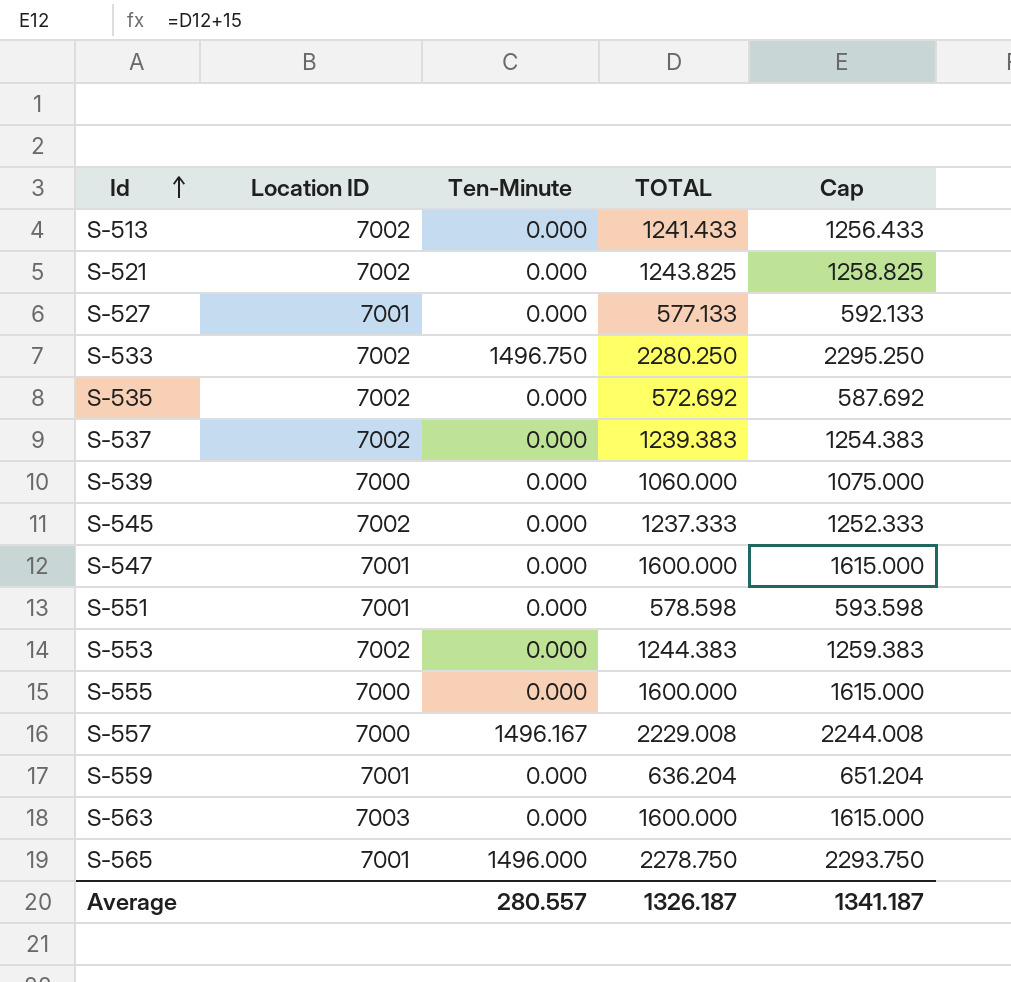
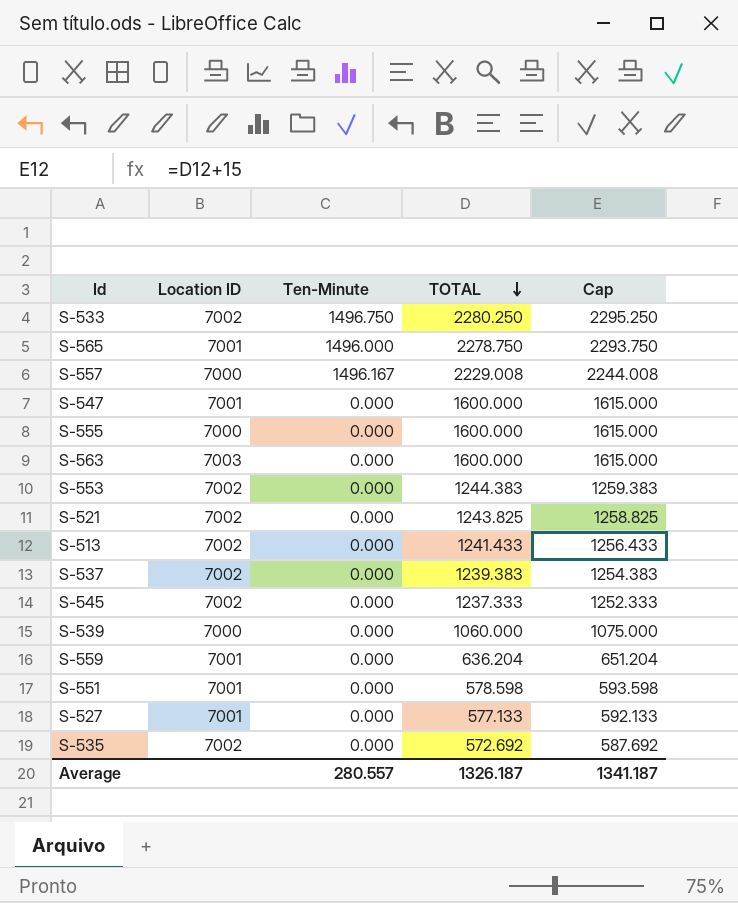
row order: Id ascending -> TOTAL descending

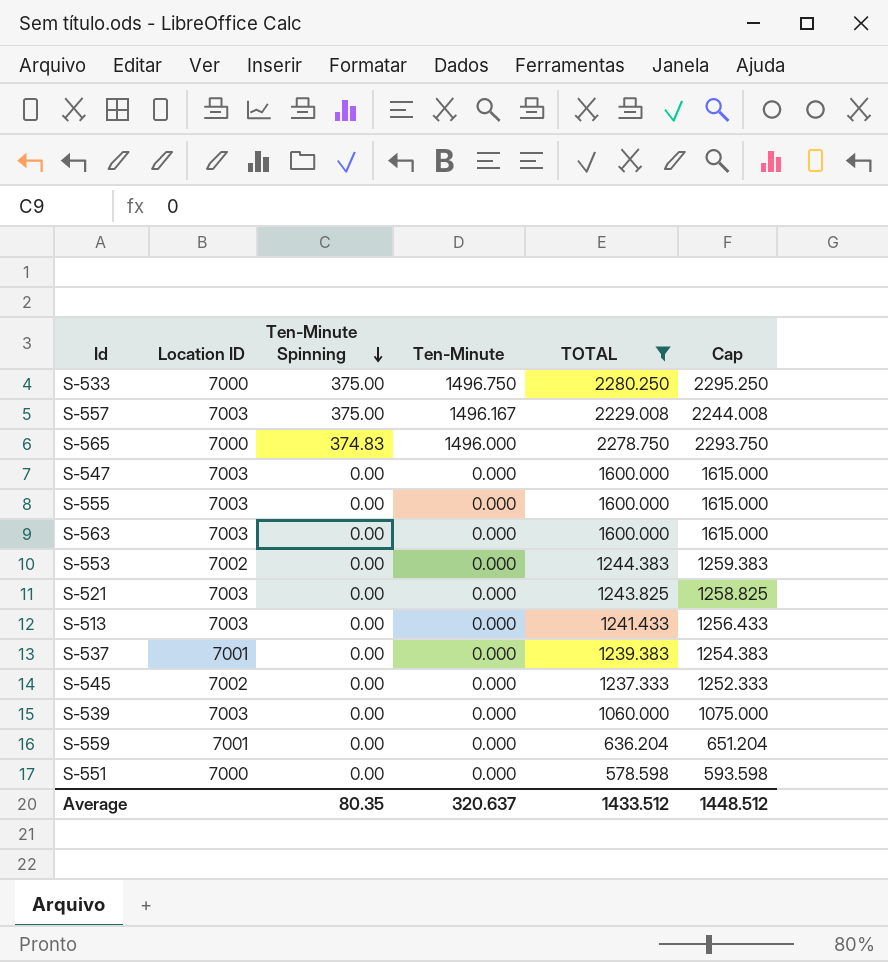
filter: none -> TOTAL >= 578.598
row order: TOTAL descending -> Ten-Minute Spinning descending
column Ten-Minute Spinning | position: none -> 3
S-533 | Location ID: 7002 -> 7000
S-557 | Location ID: 7000 -> 7003
S-565 | Location ID: 7001 -> 7000
S-547 | Location ID: 7001 -> 7003
S-555 | Location ID: 7000 -> 7003
S-521 | Location ID: 7002 -> 7003
S-513 | Location ID: 7002 -> 7003
S-537 | Location ID: 7002 -> 7001
S-539 | Location ID: 7000 -> 7003
S-551 | Location ID: 7001 -> 7000
Average | Ten-Minute: 280.557 -> 320.637
Average | TOTAL: 1326.187 -> 1433.512
Average | Cap: 1341.187 -> 1448.512

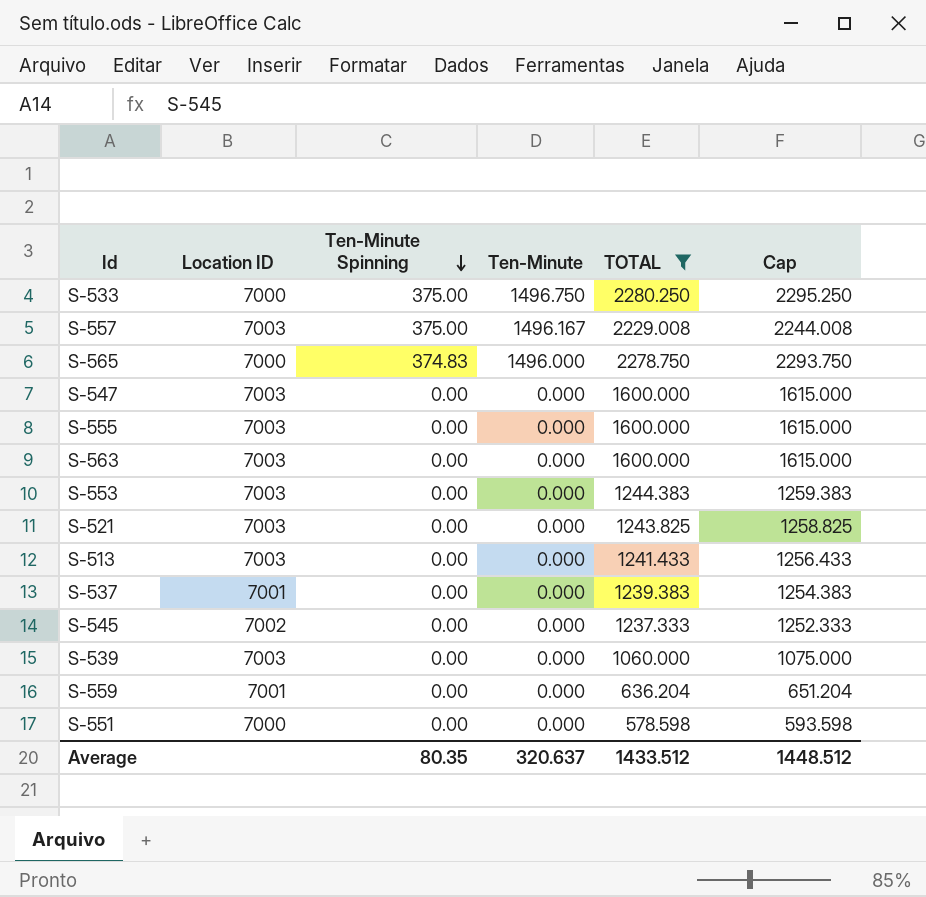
S-553 | Location ID: 7002 -> 7003

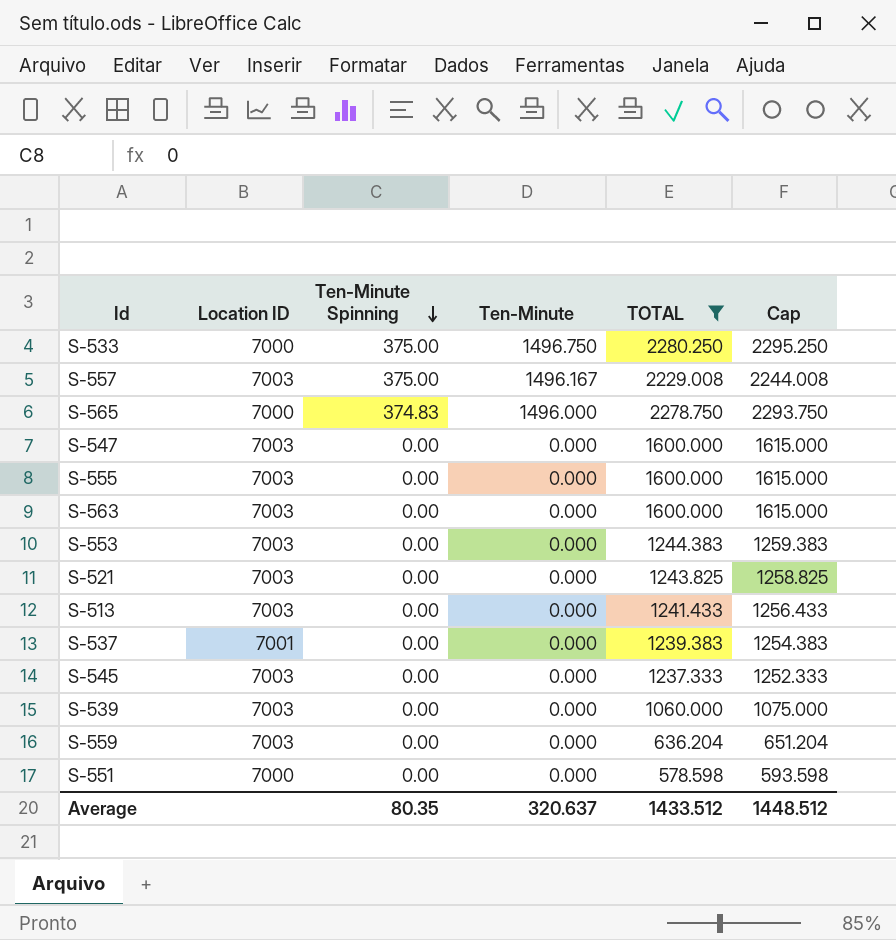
S-545 | Location ID: 7002 -> 7003
S-559 | Location ID: 7001 -> 7003

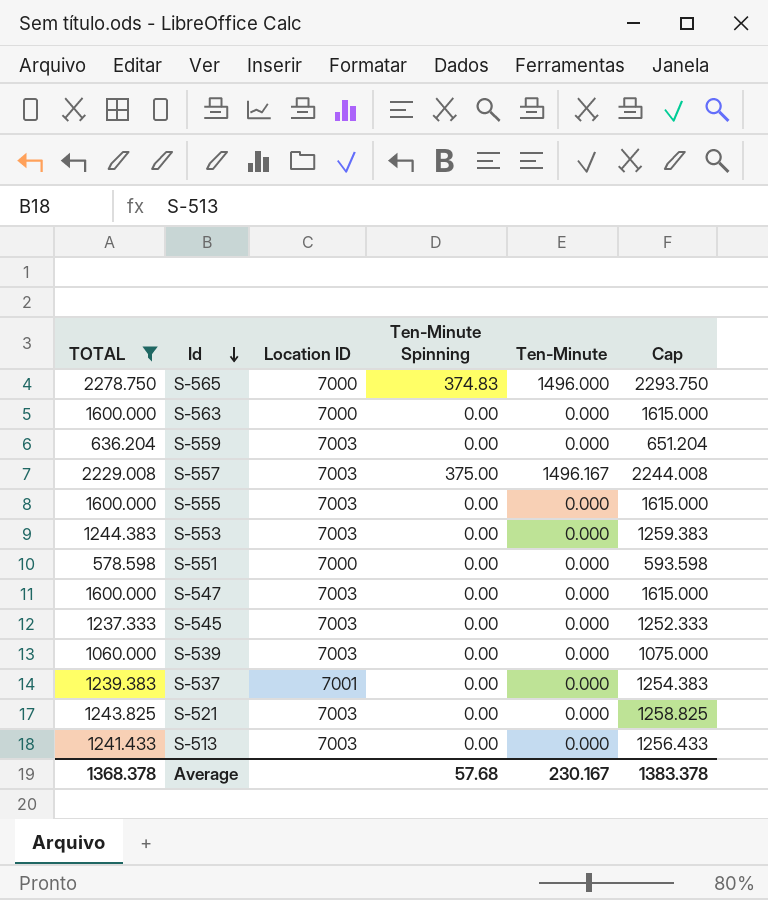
row order: Ten-Minute Spinning descending -> Id descending
column TOTAL | position: 5 -> 1
row S-533: 7000 | 375.00 | 1496.750 | 2280.250 | 2295.250 -> none
S-563 | Location ID: 7003 -> 7000
Average | TOTAL: 1433.512 -> 1368.378
Average | Ten-Minute Spinning: 80.35 -> 57.68
Average | Ten-Minute: 320.637 -> 230.167
Average | Cap: 1448.512 -> 1383.378

